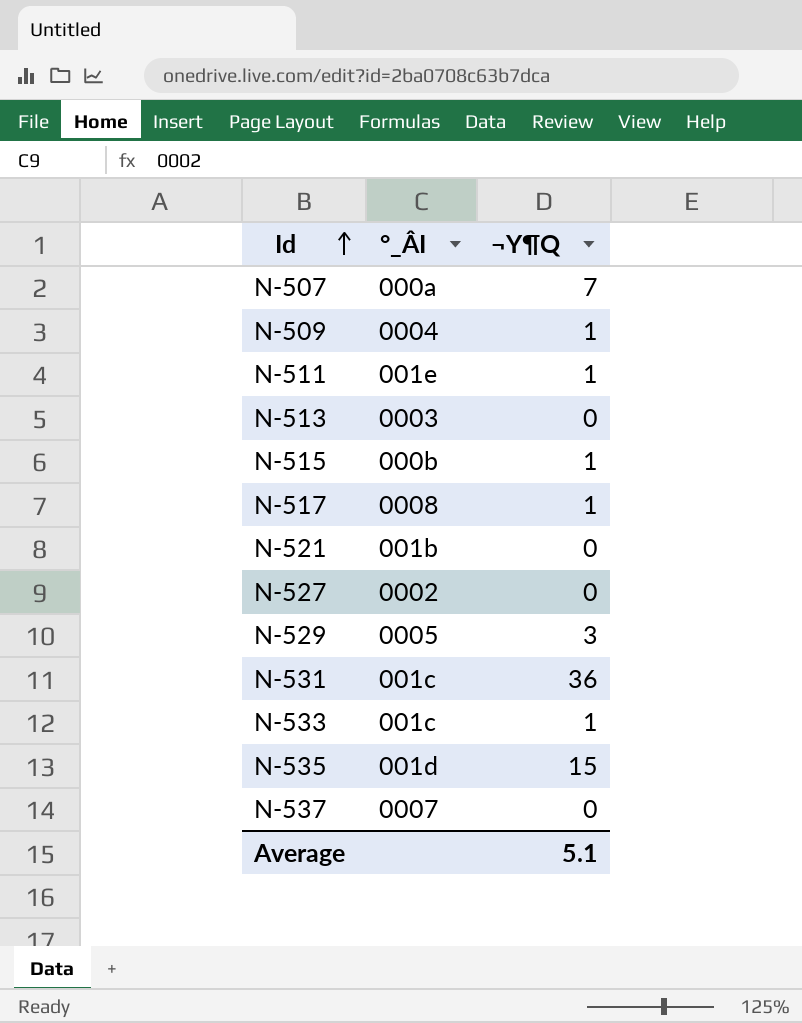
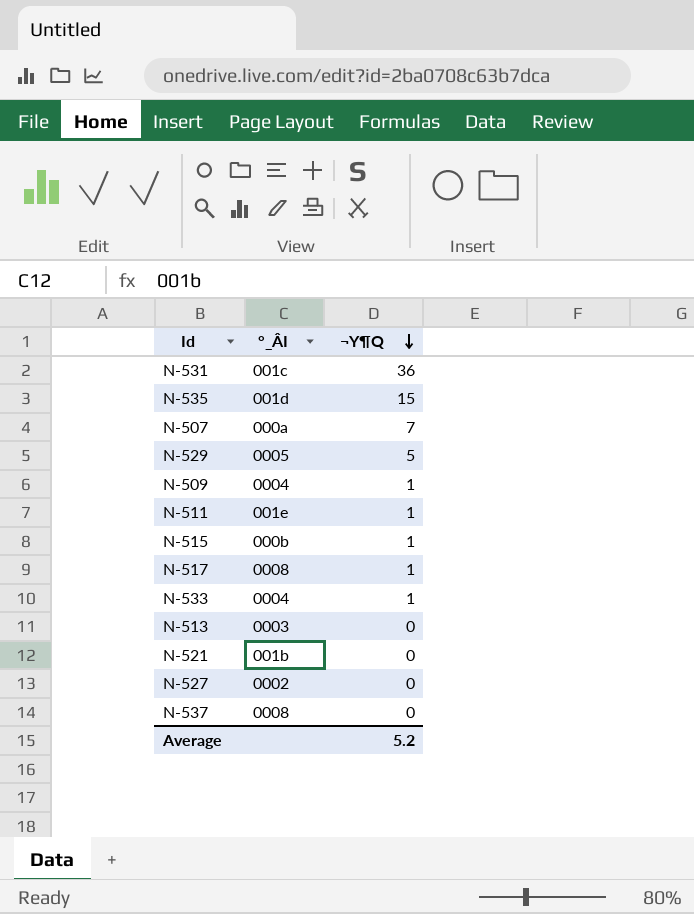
row order: Id ascending -> ¬Y¶Q descending
N-529 | ¬Y¶Q: 3 -> 5
N-533 | °_ÂI: 001c -> 0004
N-537 | °_ÂI: 0007 -> 0008
Average | ¬Y¶Q: 5.1 -> 5.2

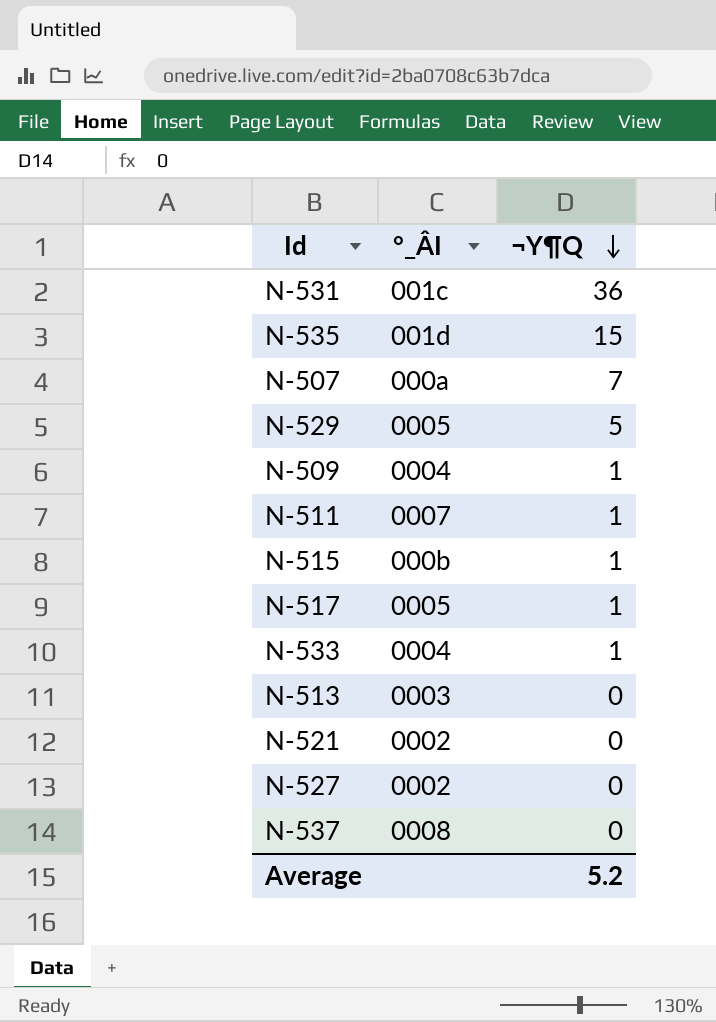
N-511 | °_ÂI: 001e -> 0007
N-517 | °_ÂI: 0008 -> 0005
N-521 | °_ÂI: 001b -> 0002

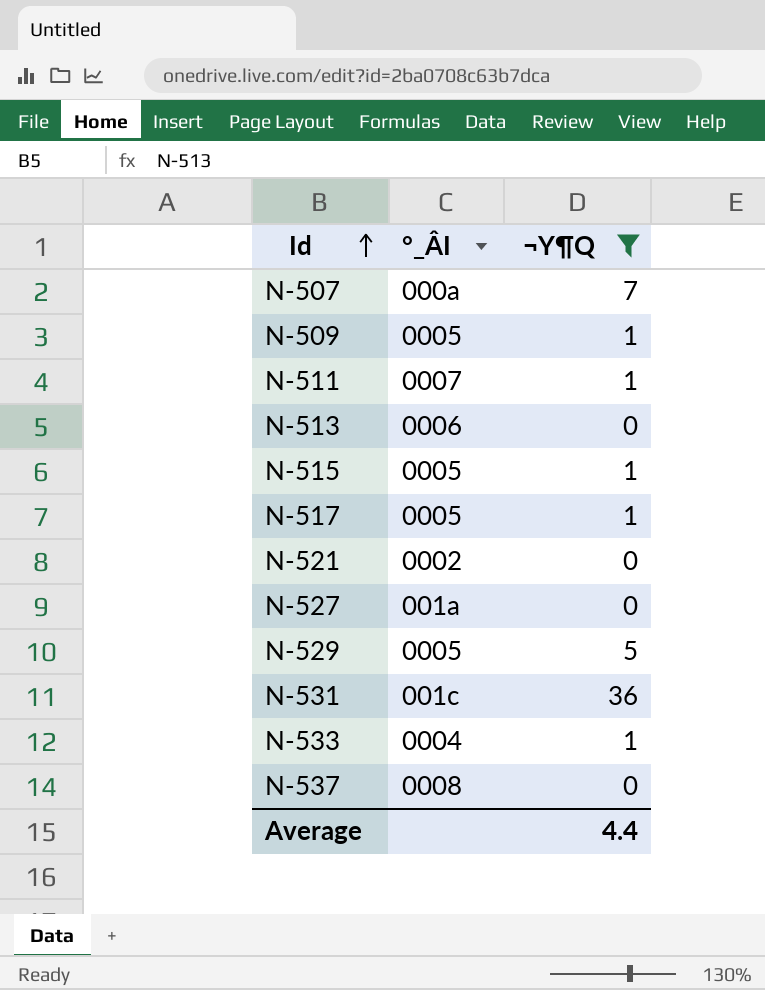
filter: none -> ¬Y¶Q != 15
row order: ¬Y¶Q descending -> Id ascending
N-509 | °_ÂI: 0004 -> 0005
N-513 | °_ÂI: 0003 -> 0006
N-515 | °_ÂI: 000b -> 0005
N-527 | °_ÂI: 0002 -> 001a
Average | ¬Y¶Q: 5.2 -> 4.4

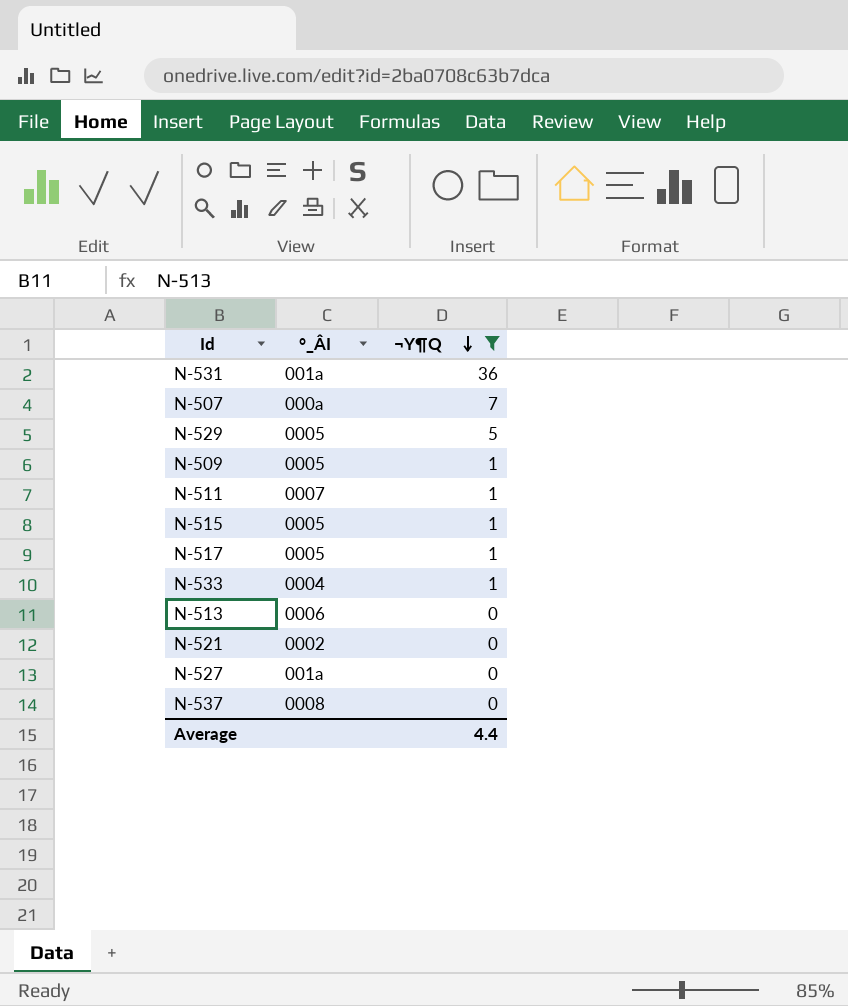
row order: Id ascending -> ¬Y¶Q descending
N-531 | °_ÂI: 001c -> 001a

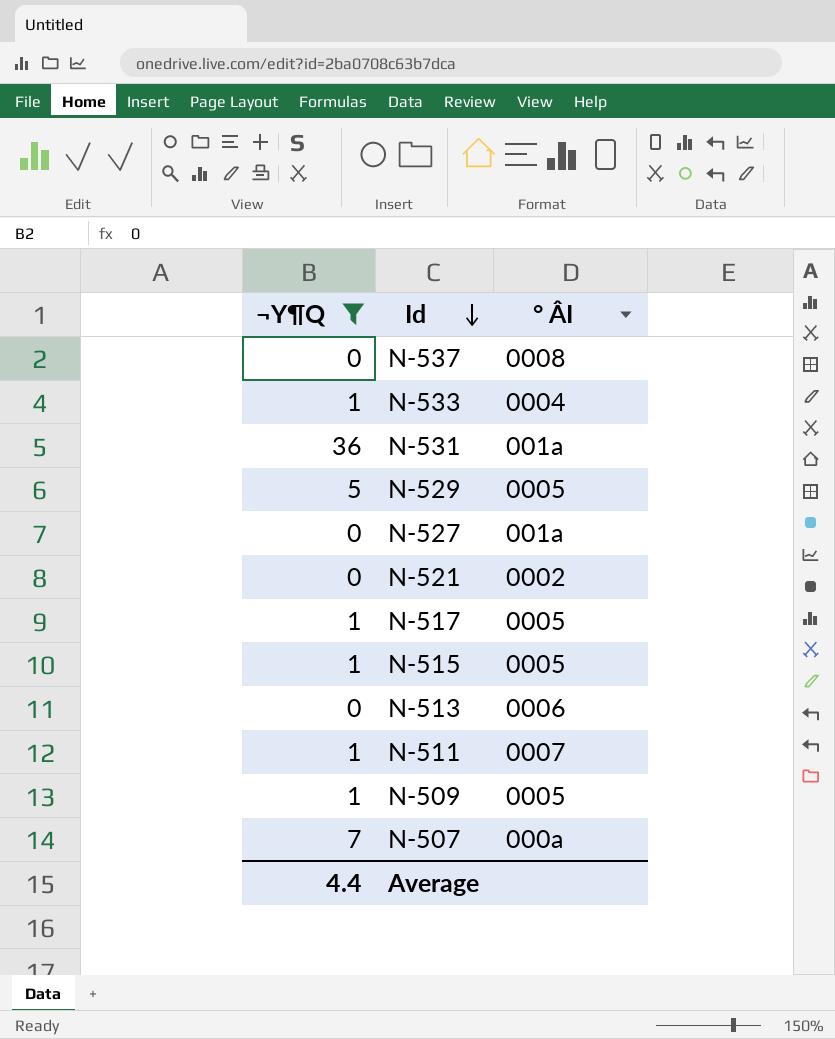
row order: ¬Y¶Q descending -> Id descending
column ¬Y¶Q | position: 3 -> 1
column name: °_ÂI -> ° ÂI

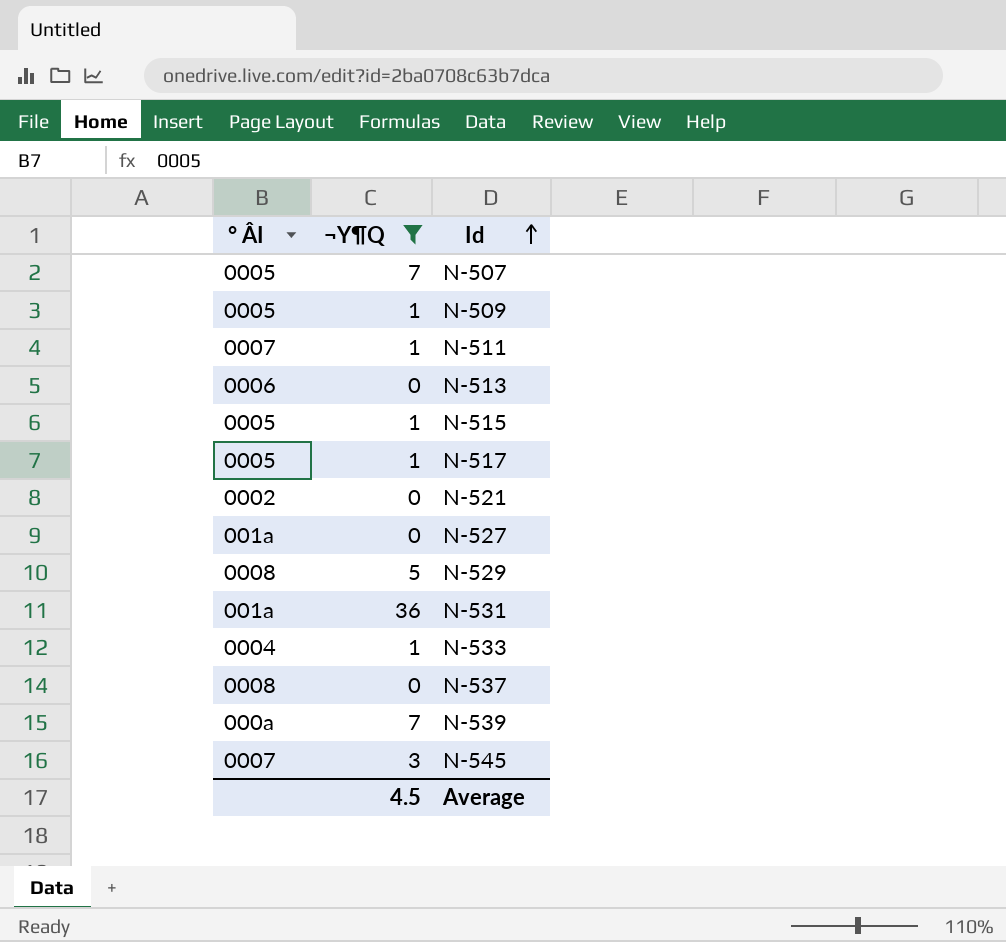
row order: Id descending -> Id ascending
column ° ÂI | position: 3 -> 1
N-507 | ° ÂI: 000a -> 0005
N-529 | ° ÂI: 0005 -> 0008
row N-539: none -> 000a | 7
row N-545: none -> 0007 | 3
Average | ¬Y¶Q: 4.4 -> 4.5

